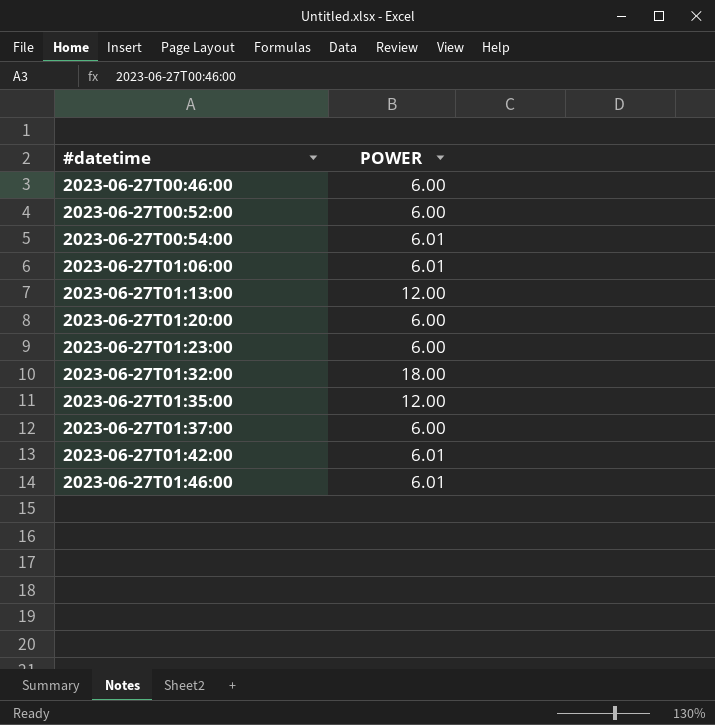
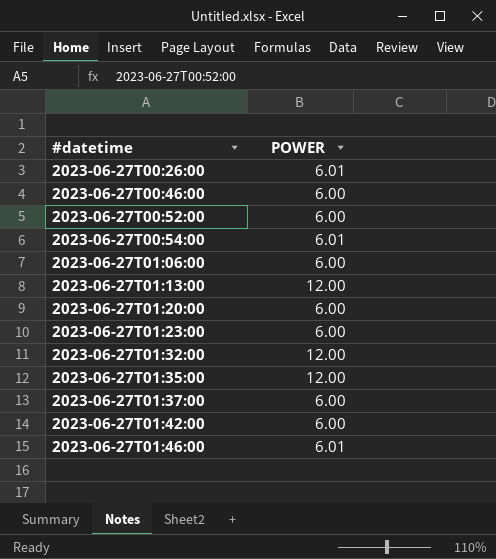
row 2023-06-27T00:26:00: none -> 6.01
2023-06-27T01:06:00 | POWER: 6.01 -> 6.00
2023-06-27T01:32:00 | POWER: 18.00 -> 12.00
2023-06-27T01:42:00 | POWER: 6.01 -> 6.00

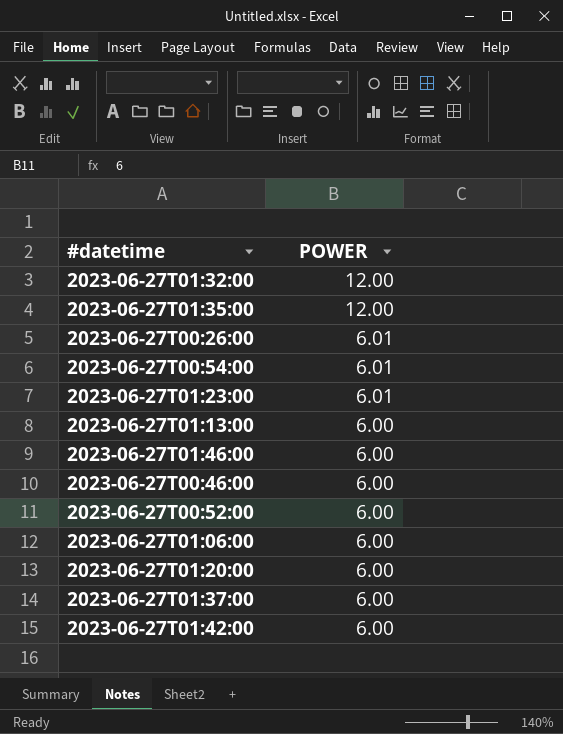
row order: #datetime ascending -> POWER descending
2023-06-27T01:23:00 | POWER: 6.00 -> 6.01
2023-06-27T01:13:00 | POWER: 12.00 -> 6.00
2023-06-27T01:46:00 | POWER: 6.01 -> 6.00

